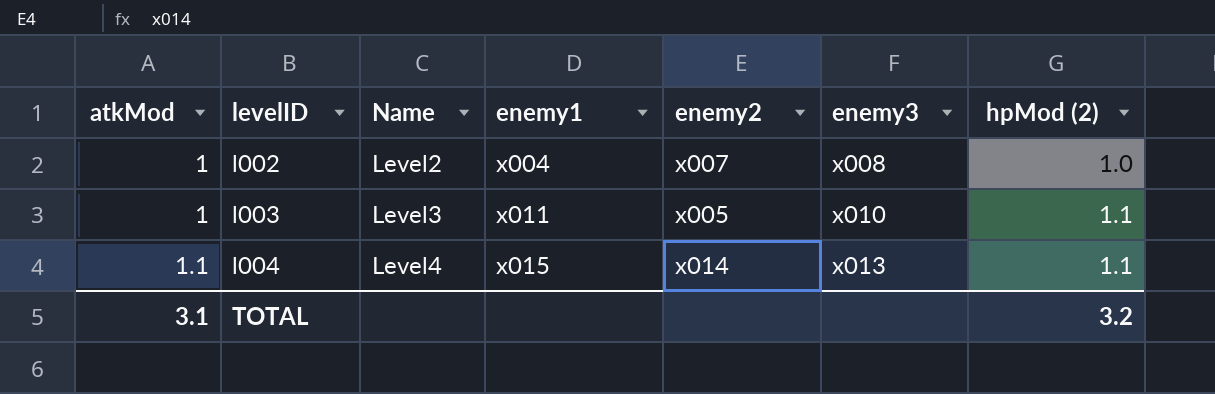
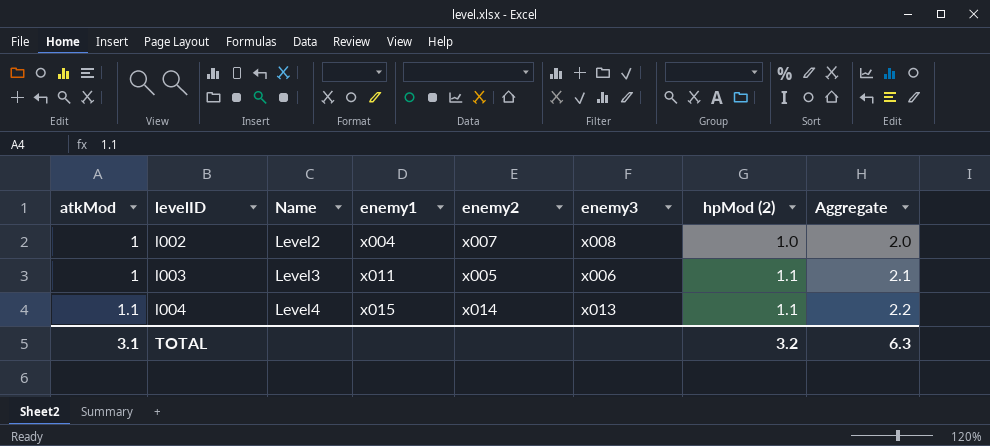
column Aggregate | formula: none -> [atkMod] + [hpMod (2)]
l003 | enemy3: x010 -> x006

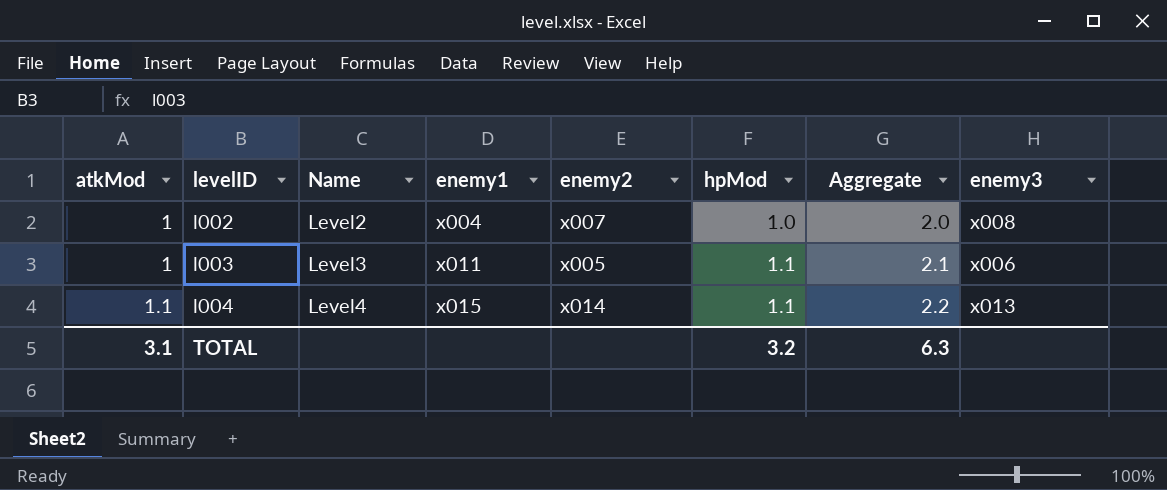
column name: hpMod (2) -> hpMod
column enemy3 | position: 6 -> 8

